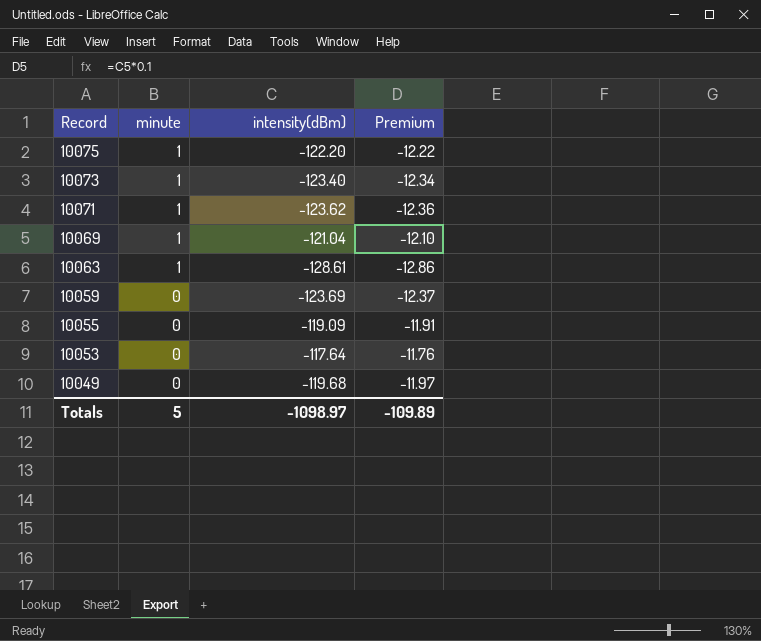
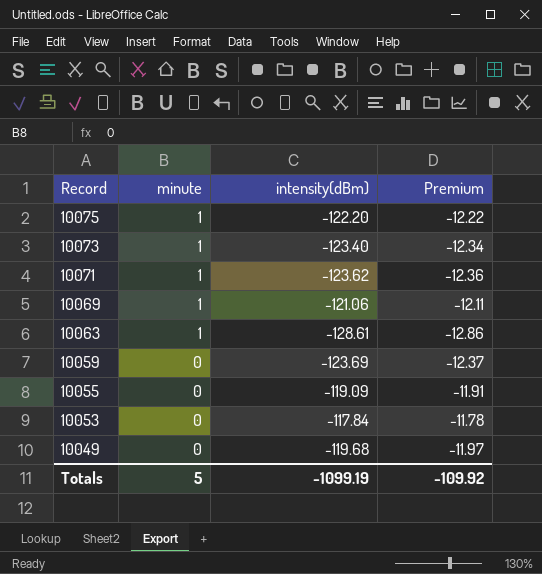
10069 | intensity(dBm): -121.04 -> -121.06
10069 | Premium: -12.10 -> -12.11
10053 | intensity(dBm): -117.64 -> -117.84
10053 | Premium: -11.76 -> -11.78
Totals | intensity(dBm): -1098.97 -> -1099.19
Totals | Premium: -109.89 -> -109.92

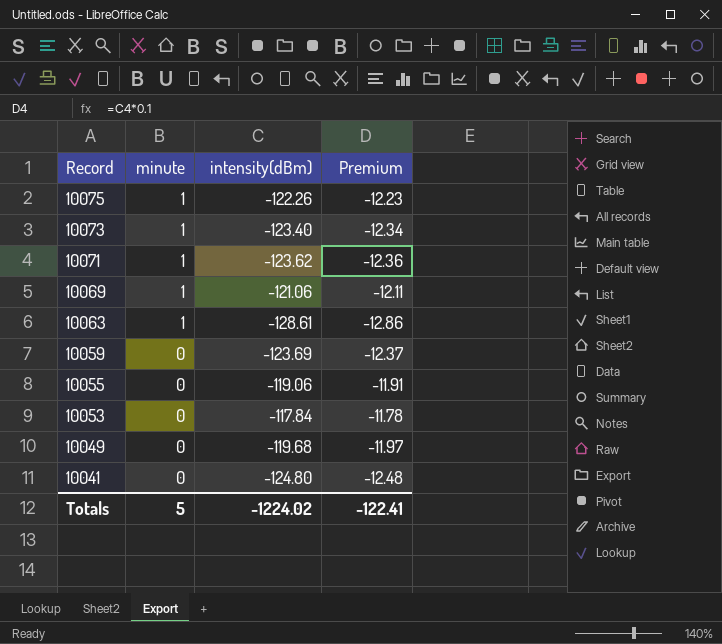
10075 | intensity(dBm): -122.20 -> -122.26
10075 | Premium: -12.22 -> -12.23
10055 | intensity(dBm): -119.09 -> -119.06
row 10041: none -> 0 | -124.80 | -12.48
Totals | intensity(dBm): -1099.19 -> -1224.02
Totals | Premium: -109.92 -> -122.41

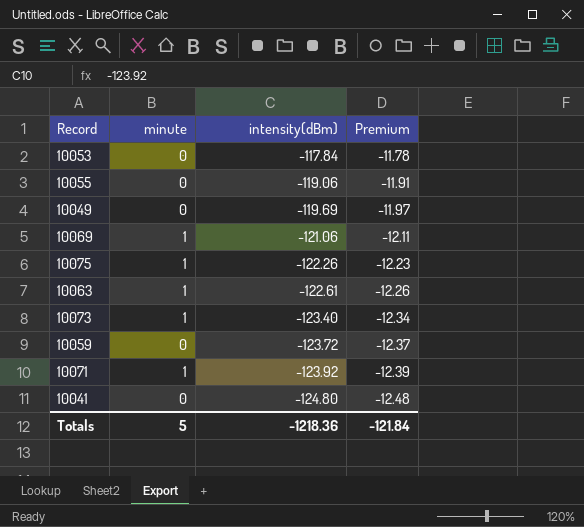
row order: Record descending -> intensity(dBm) descending
10049 | intensity(dBm): -119.68 -> -119.69
10063 | intensity(dBm): -128.61 -> -122.61
10063 | Premium: -12.86 -> -12.26
10059 | intensity(dBm): -123.69 -> -123.72
10071 | intensity(dBm): -123.62 -> -123.92
10071 | Premium: -12.36 -> -12.39
Totals | intensity(dBm): -1224.02 -> -1218.36
Totals | Premium: -122.41 -> -121.84

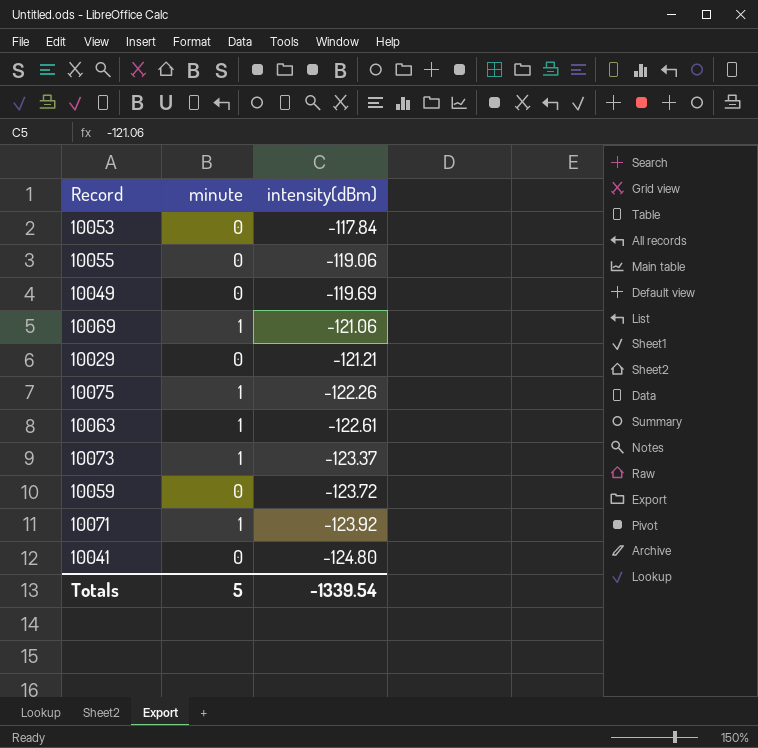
column Premium | formula: [intensity(dBm)] * 0.1 -> none
row 10029: none -> 0 | -121.21
10073 | intensity(dBm): -123.40 -> -123.37
Totals | intensity(dBm): -1218.36 -> -1339.54

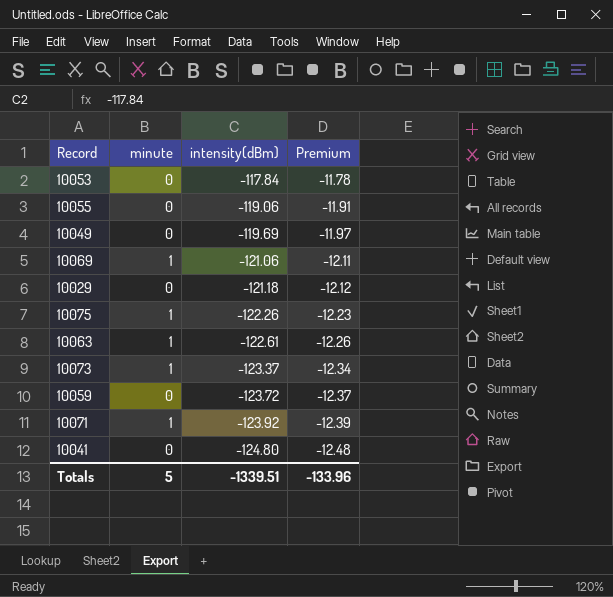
column Premium | formula: none -> [intensity(dBm)] * 0.1
10029 | intensity(dBm): -121.21 -> -121.18
Totals | intensity(dBm): -1339.54 -> -1339.51

